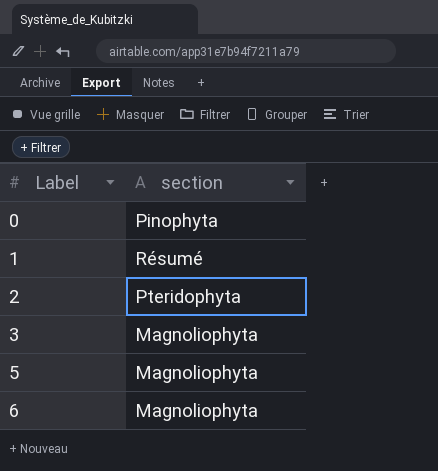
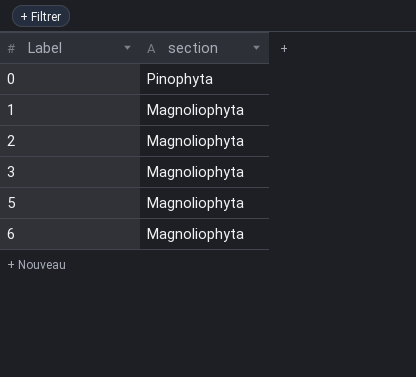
1 | section: Résumé -> Magnoliophyta
2 | section: Pteridophyta -> Magnoliophyta

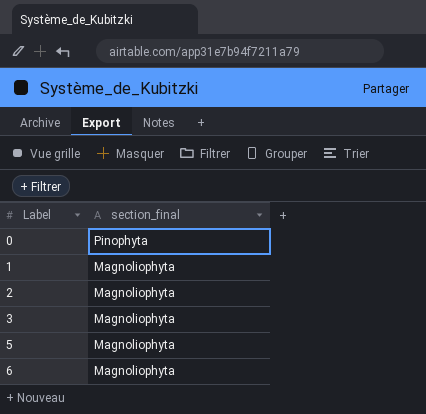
column name: section -> section_final

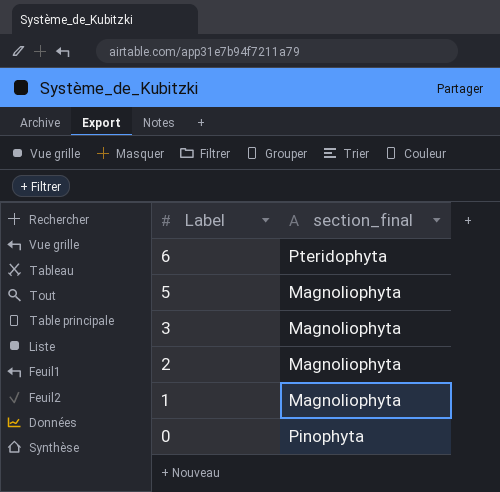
row order: Label ascending -> Label descending
6 | section_final: Magnoliophyta -> Pteridophyta

